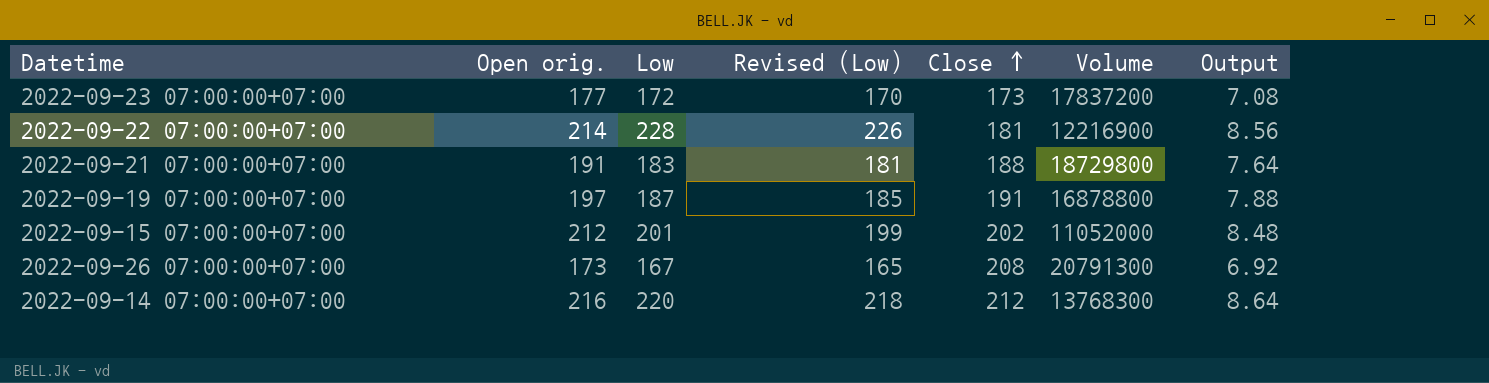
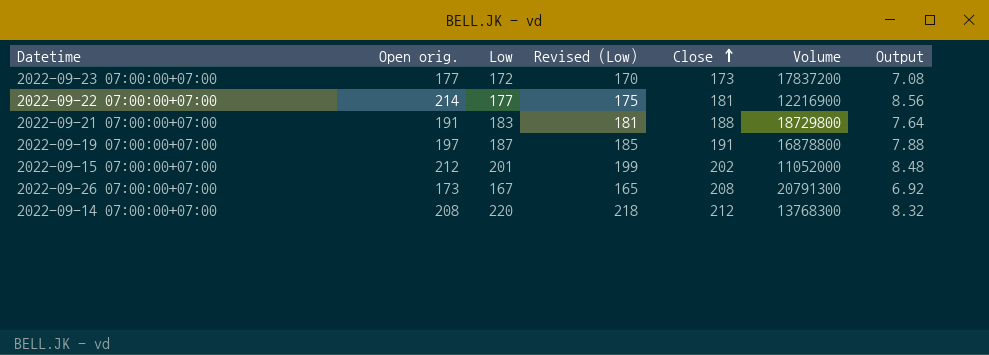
2022-09-22 07:00:00+07:00 | Low: 228 -> 177
2022-09-22 07:00:00+07:00 | Revised (Low): 226 -> 175
2022-09-14 07:00:00+07:00 | Open orig.: 216 -> 208
2022-09-14 07:00:00+07:00 | Output: 8.64 -> 8.32

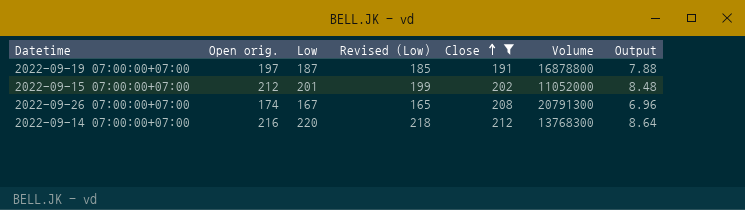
filter: none -> Close >= 191
2022-09-26 07:00:00+07:00 | Open orig.: 173 -> 174
2022-09-26 07:00:00+07:00 | Output: 6.92 -> 6.96
2022-09-14 07:00:00+07:00 | Open orig.: 208 -> 216
2022-09-14 07:00:00+07:00 | Output: 8.32 -> 8.64

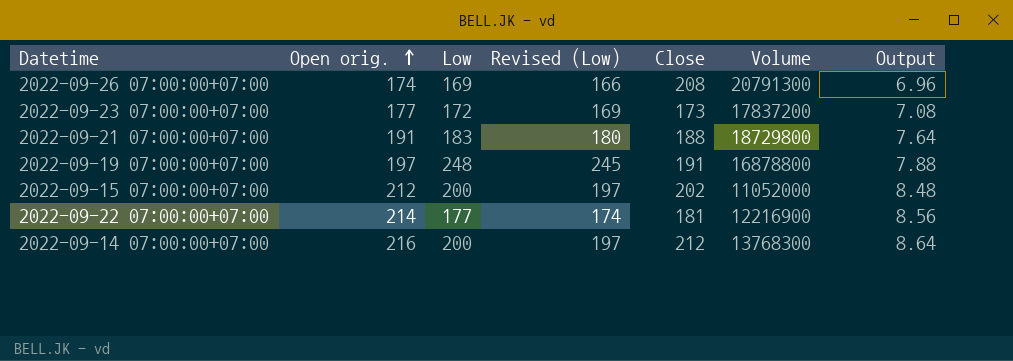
filter: Close >= 191 -> none
row order: Close ascending -> Open orig. ascending
column Revised (Low) | formula: [Low] - 2 -> [Low] - 3
2022-09-26 07:00:00+07:00 | Low: 167 -> 169
2022-09-19 07:00:00+07:00 | Low: 187 -> 248
2022-09-15 07:00:00+07:00 | Low: 201 -> 200
2022-09-14 07:00:00+07:00 | Low: 220 -> 200

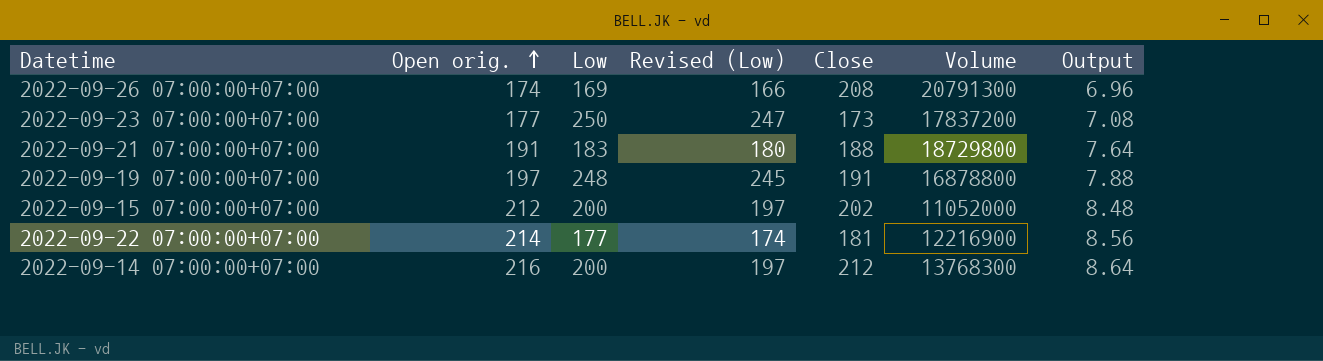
2022-09-23 07:00:00+07:00 | Low: 172 -> 250
2022-09-23 07:00:00+07:00 | Revised (Low): 169 -> 247

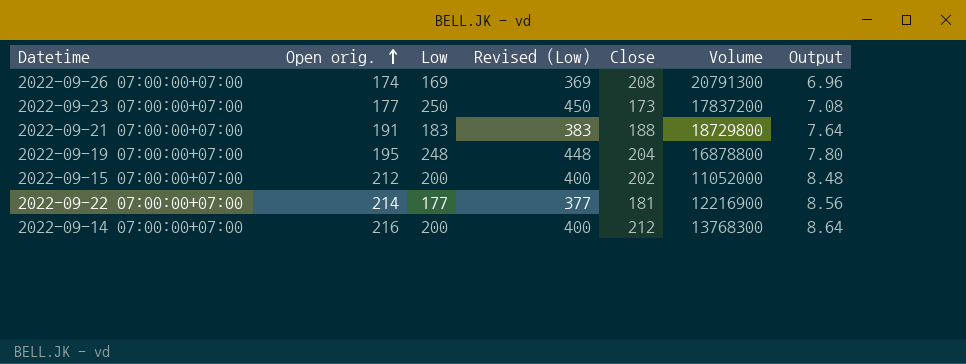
column Revised (Low) | formula: [Low] - 3 -> [Low] + 200
2022-09-19 07:00:00+07:00 | Open orig.: 197 -> 195
2022-09-19 07:00:00+07:00 | Close: 191 -> 204
2022-09-19 07:00:00+07:00 | Output: 7.88 -> 7.80

